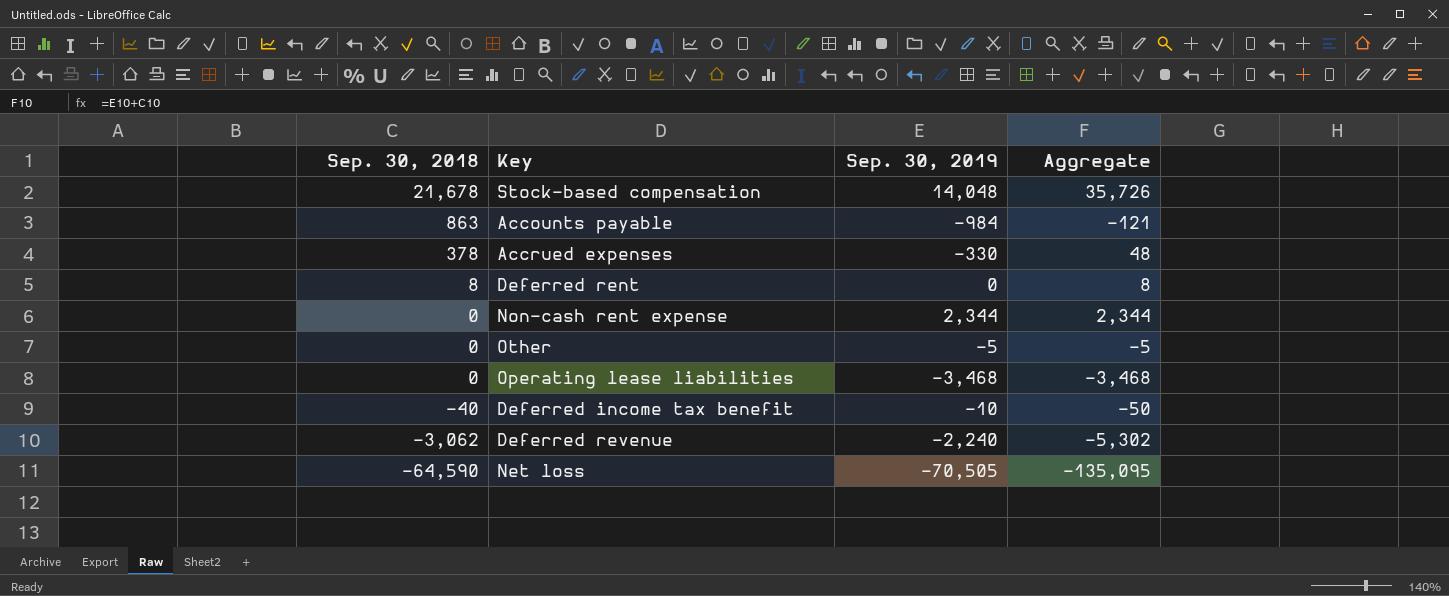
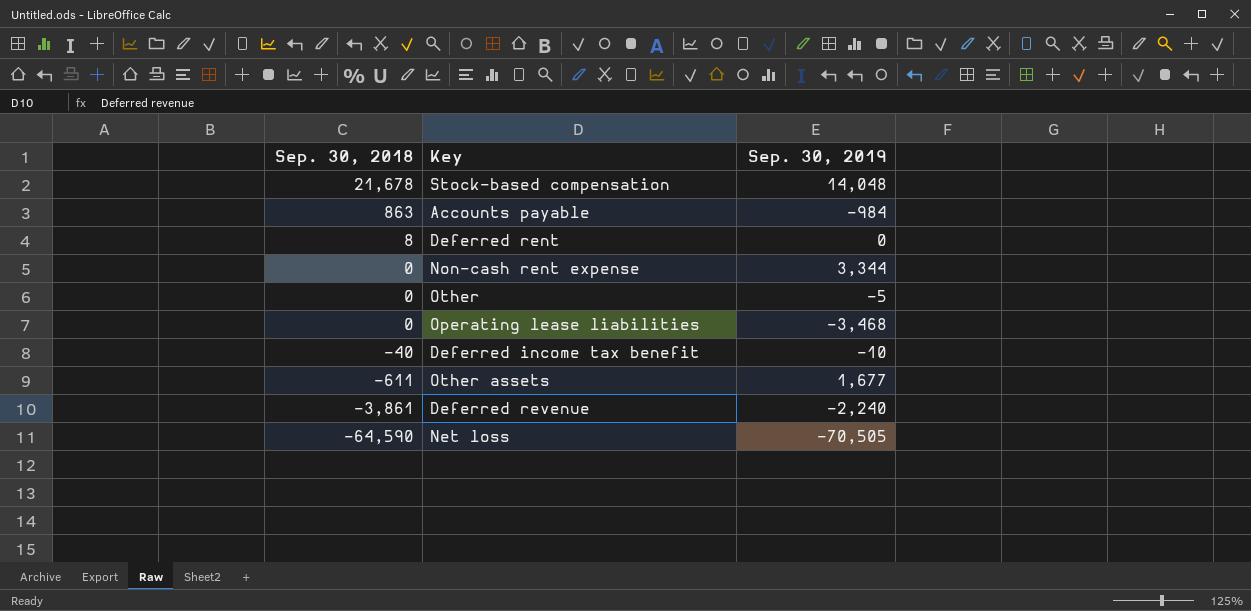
column Aggregate | formula: [Sep. 30, 2018] + [Sep. 30, 2019] -> none
row Accrued expenses: 378 | -330 | 48 -> none
Non-cash rent expense | Sep. 30, 2019: 2,344 -> 3,344
row Other assets: none -> -611 | 1,677
Deferred revenue | Sep. 30, 2018: -3,062 -> -3,861

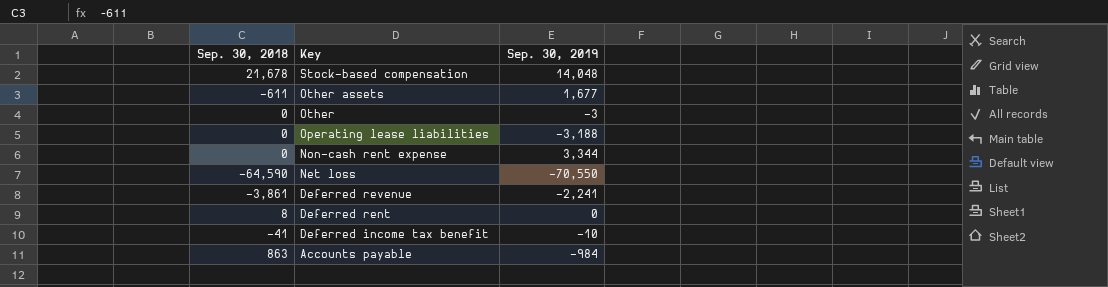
row order: Sep. 30, 2018 descending -> Key descending
Other | Sep. 30, 2019: -5 -> -3
Operating lease liabilities | Sep. 30, 2019: -3,468 -> -3,188
Net loss | Sep. 30, 2019: -70,505 -> -70,550
Deferred revenue | Sep. 30, 2019: -2,240 -> -2,241
Deferred income tax benefit | Sep. 30, 2018: -40 -> -41

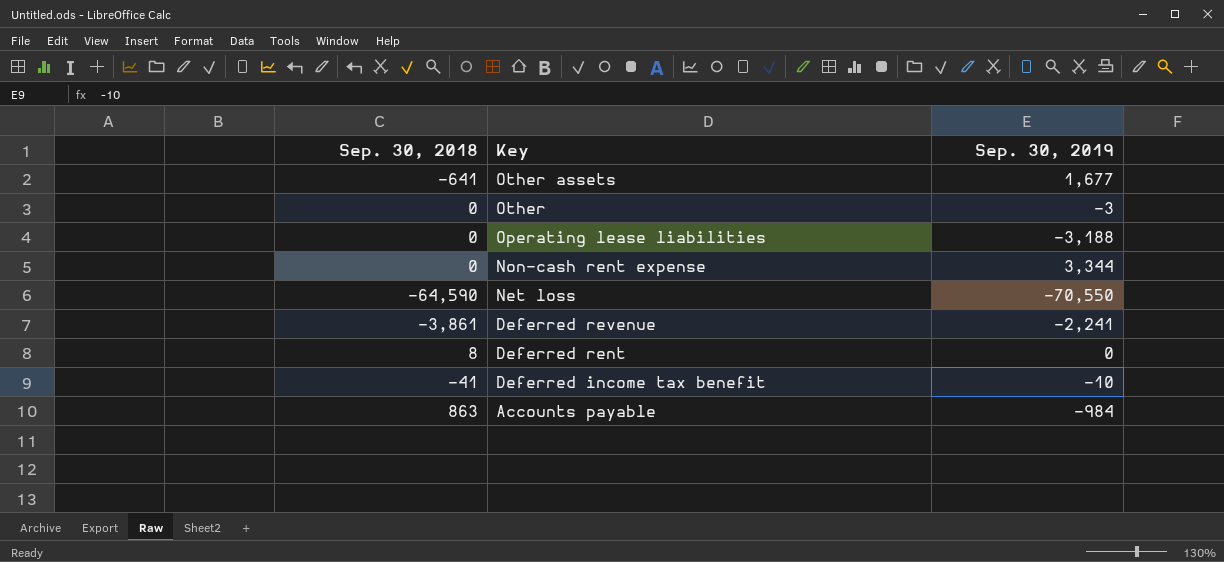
row Stock-based compensation: 21,678 | 14,048 -> none
Other assets | Sep. 30, 2018: -611 -> -641

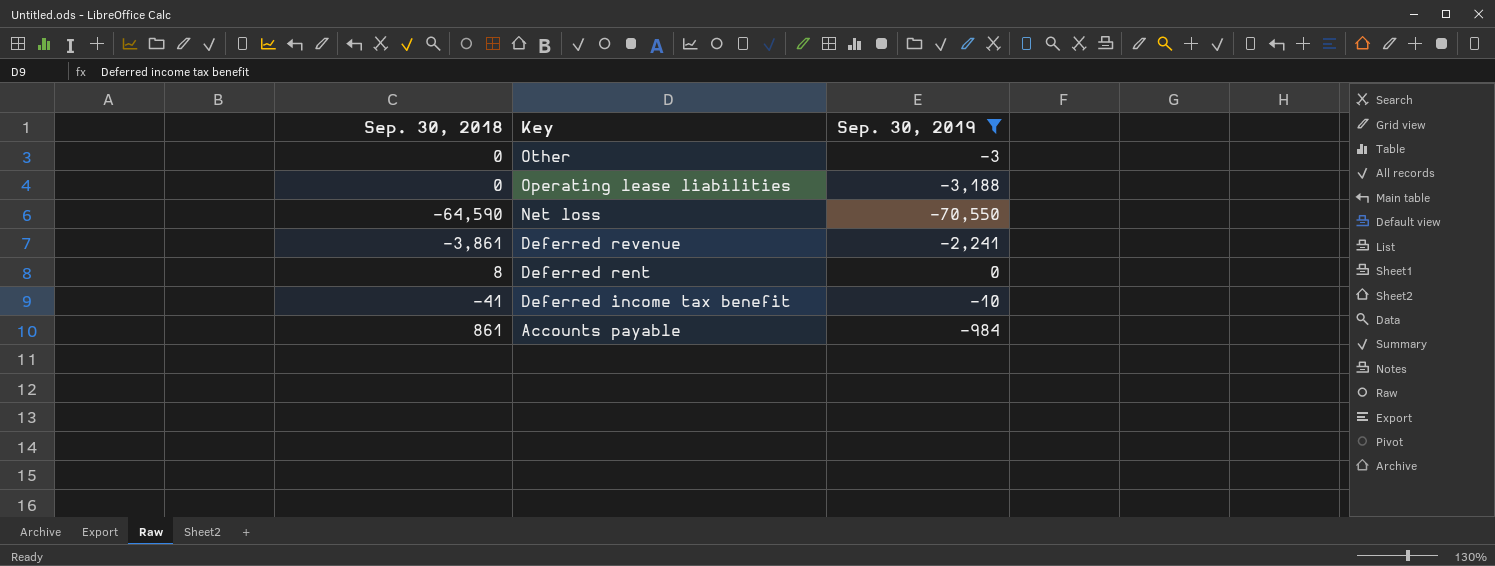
filter: none -> Sep. 30, 2019 <= 0
Accounts payable | Sep. 30, 2018: 863 -> 861

